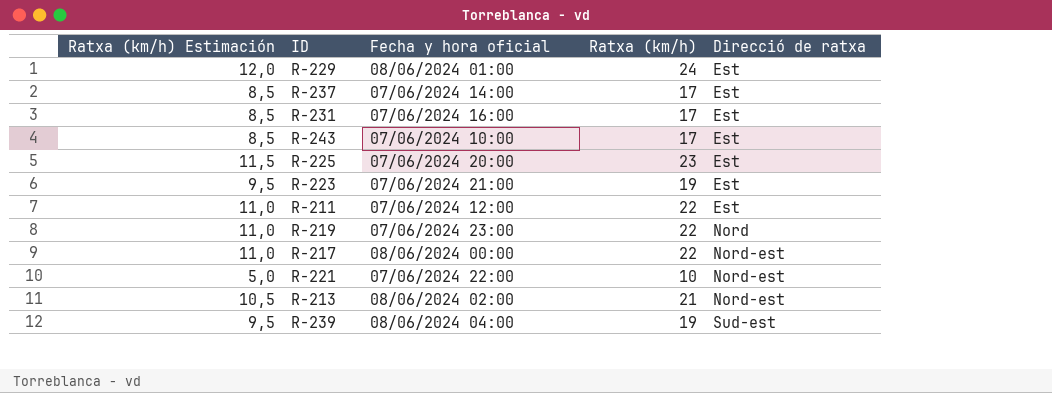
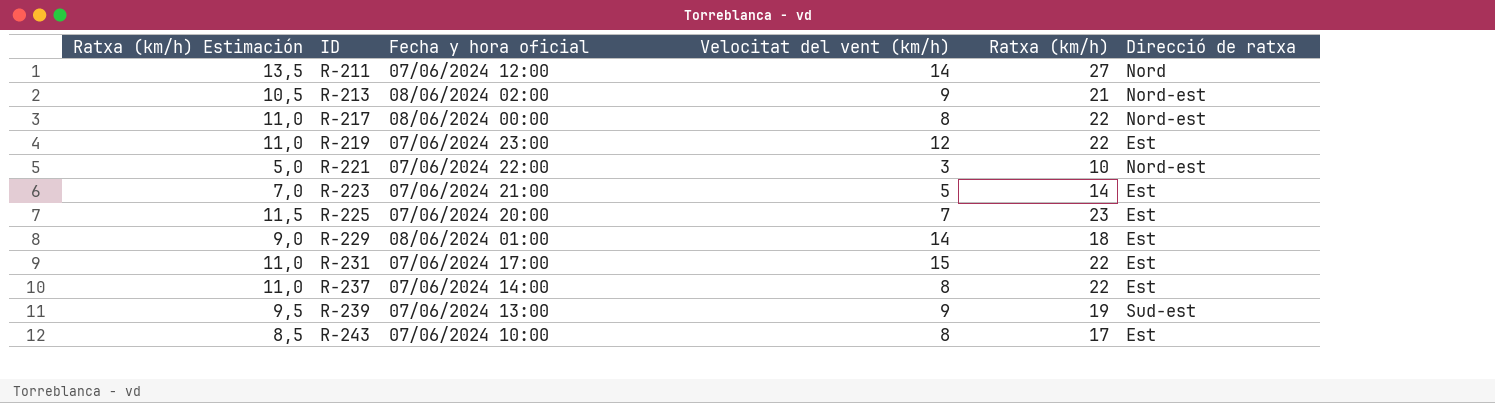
row order: Direcció de ratxa ascending -> ID ascending
column Velocitat del vent (km/h) | position: none -> 4
R-211 | Ratxa (km/h) Estimación: 11,0 -> 13,5
R-211 | Ratxa (km/h): 22 -> 27
R-211 | Direcció de ratxa: Est -> Nord
R-219 | Direcció de ratxa: Nord -> Est
R-223 | Ratxa (km/h) Estimación: 9,5 -> 7,0
R-223 | Ratxa (km/h): 19 -> 14
R-229 | Ratxa (km/h) Estimación: 12,0 -> 9,0
R-229 | Ratxa (km/h): 24 -> 18
R-231 | Ratxa (km/h) Estimación: 8,5 -> 11,0
R-231 | Fecha y hora oficial: 07/06/2024 16:00 -> 07/06/2024 17:00
R-231 | Ratxa (km/h): 17 -> 22
R-237 | Ratxa (km/h) Estimación: 8,5 -> 11,0
R-237 | Ratxa (km/h): 17 -> 22
R-239 | Fecha y hora oficial: 08/06/2024 04:00 -> 07/06/2024 13:00

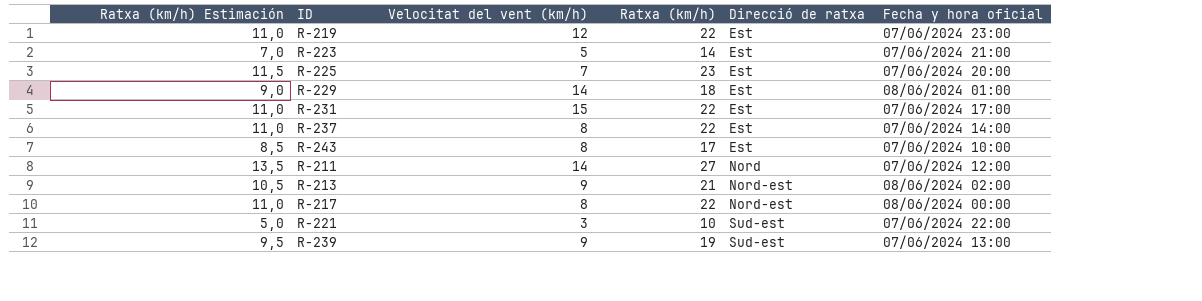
row order: ID ascending -> Direcció de ratxa ascending
column Fecha y hora oficial | position: 3 -> 6
R-221 | Direcció de ratxa: Nord-est -> Sud-est

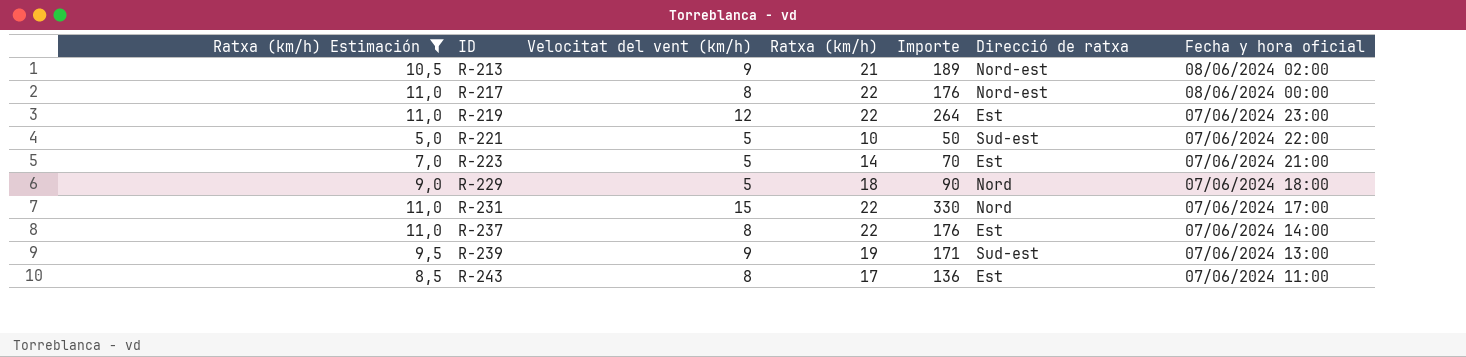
filter: none -> Ratxa (km/h) Estimación <= 11,0
row order: Direcció de ratxa ascending -> ID ascending
column Importe | formula: none -> [Velocitat del vent (km/h)] * [Ratxa (km/h)]
R-221 | Velocitat del vent (km/h): 3 -> 5
R-229 | Velocitat del vent (km/h): 14 -> 5
R-229 | Direcció de ratxa: Est -> Nord
R-229 | Fecha y hora oficial: 08/06/2024 01:00 -> 07/06/2024 18:00
R-231 | Direcció de ratxa: Est -> Nord
R-243 | Fecha y hora oficial: 07/06/2024 10:00 -> 07/06/2024 11:00

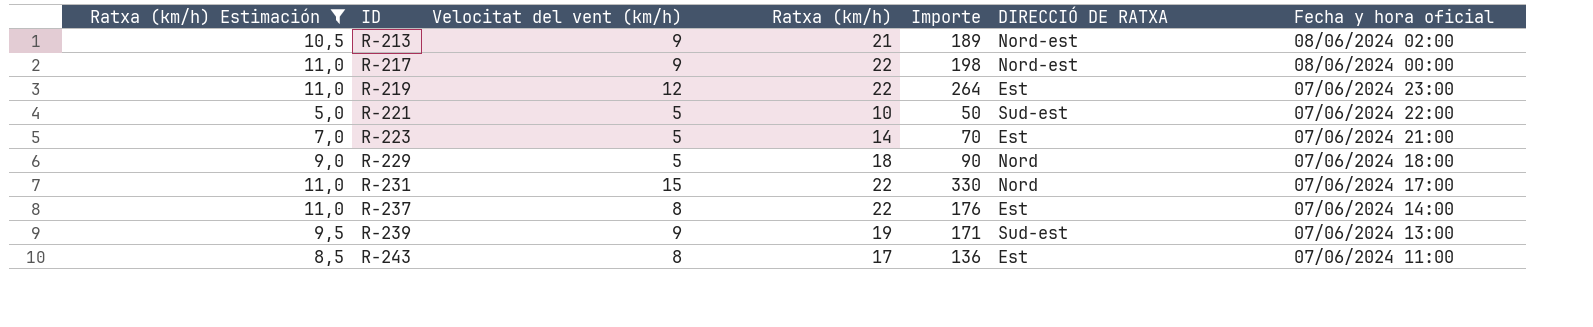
column name: Direcció de ratxa -> DIRECCIÓ DE RATXA
R-217 | Velocitat del vent (km/h): 8 -> 9
R-217 | Importe: 176 -> 198

